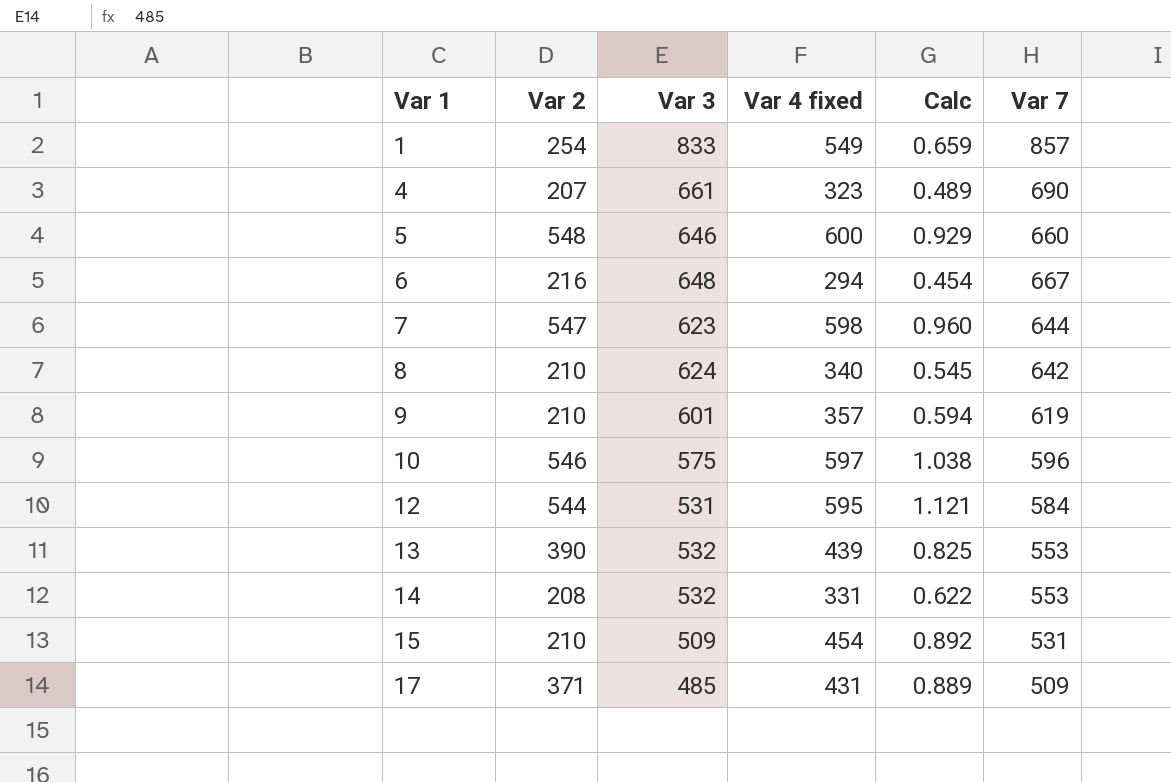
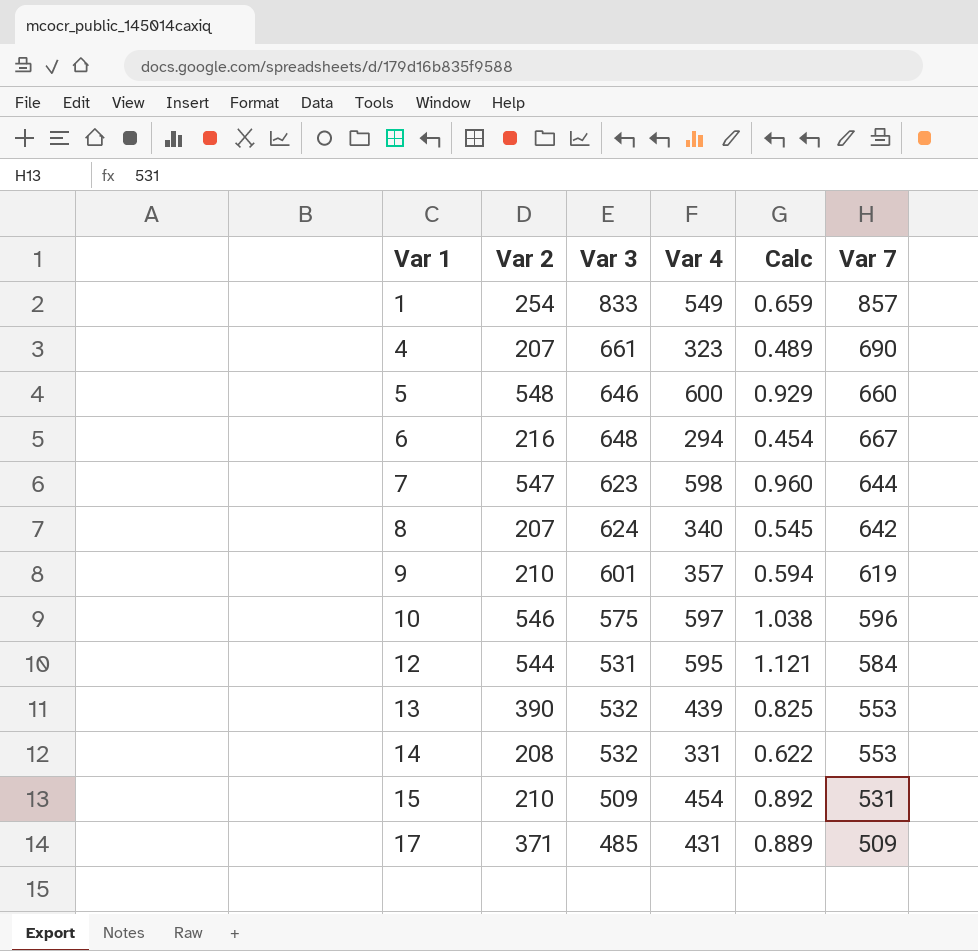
column name: Var 4 fixed -> Var 4
8 | Var 2: 210 -> 207

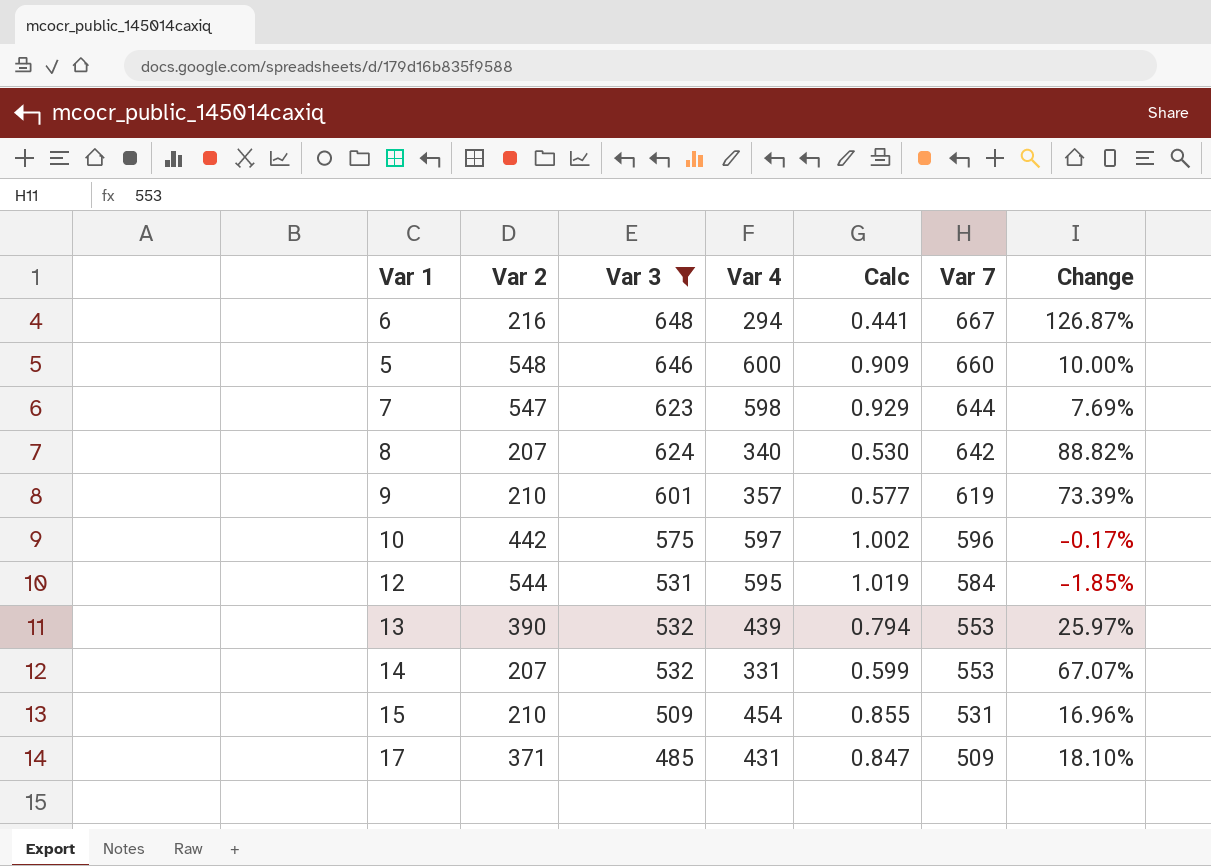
filter: none -> Var 3 <= 648
row order: Var 1 ascending -> Var 7 descending
column Calc | formula: [Var 4] / [Var 3] -> [Var 4] / [Var 7]
column Change | formula: none -> ([Var 7] - [Var 4]) / [Var 4]
10 | Var 2: 546 -> 442
14 | Var 2: 208 -> 207

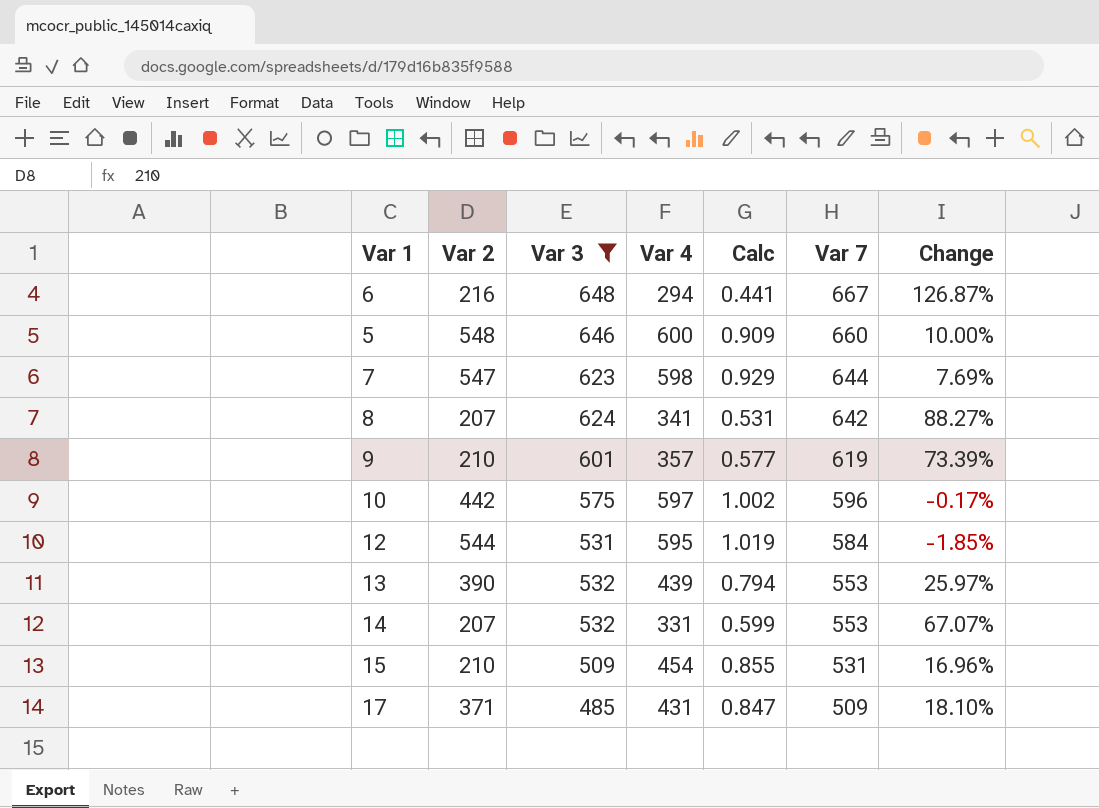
8 | Var 4: 340 -> 341
8 | Calc: 0.530 -> 0.531
8 | Change: 88.82% -> 88.27%

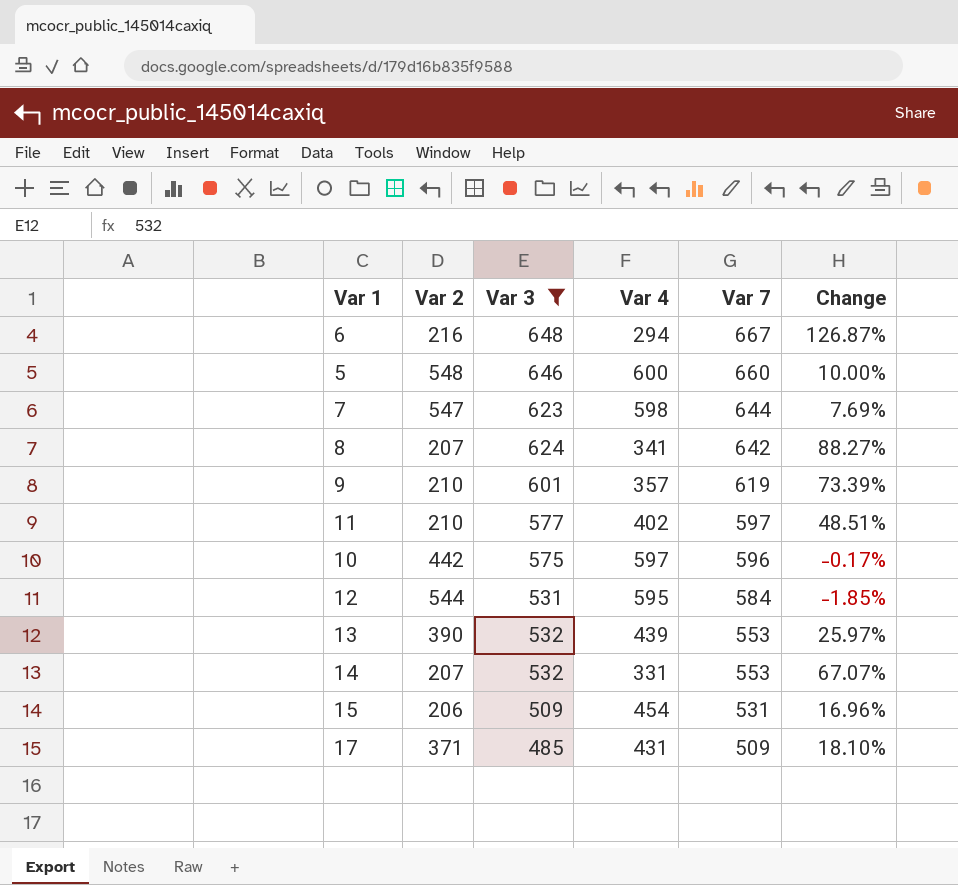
column Calc | formula: [Var 4] / [Var 7] -> none
row 11: none -> 210 | 577 | 402 | 597 | 48.51%
15 | Var 2: 210 -> 206

